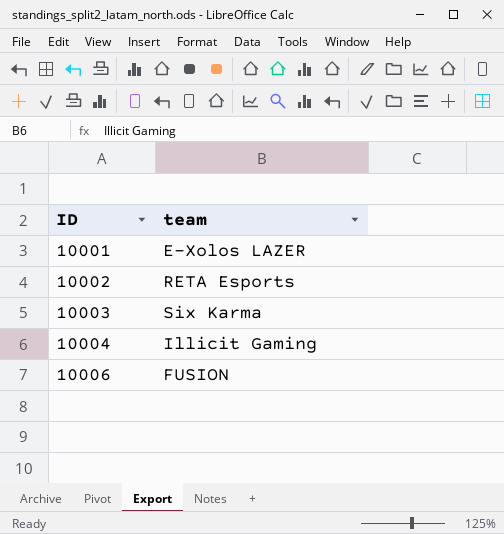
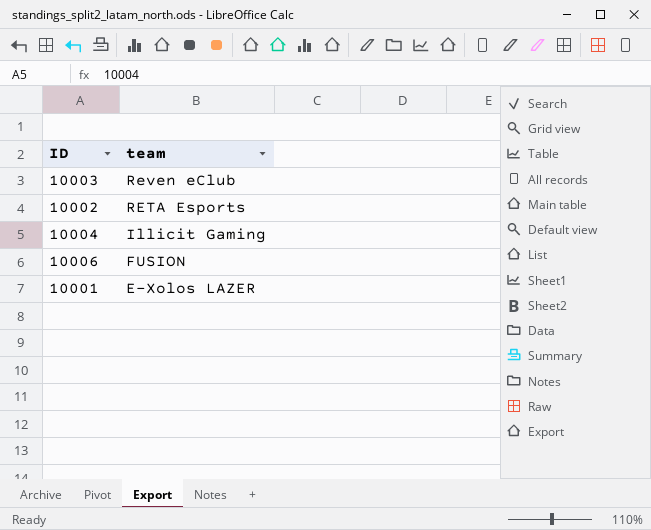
row order: ID ascending -> team descending
10003 | team: Six Karma -> Reven eClub

